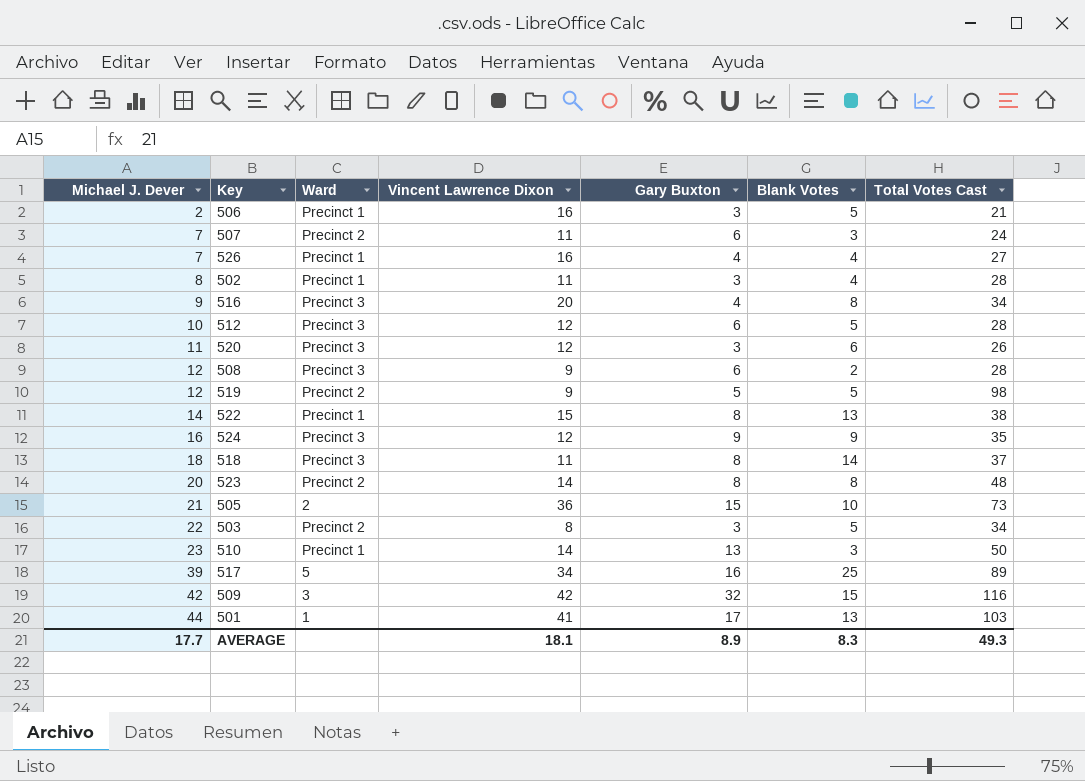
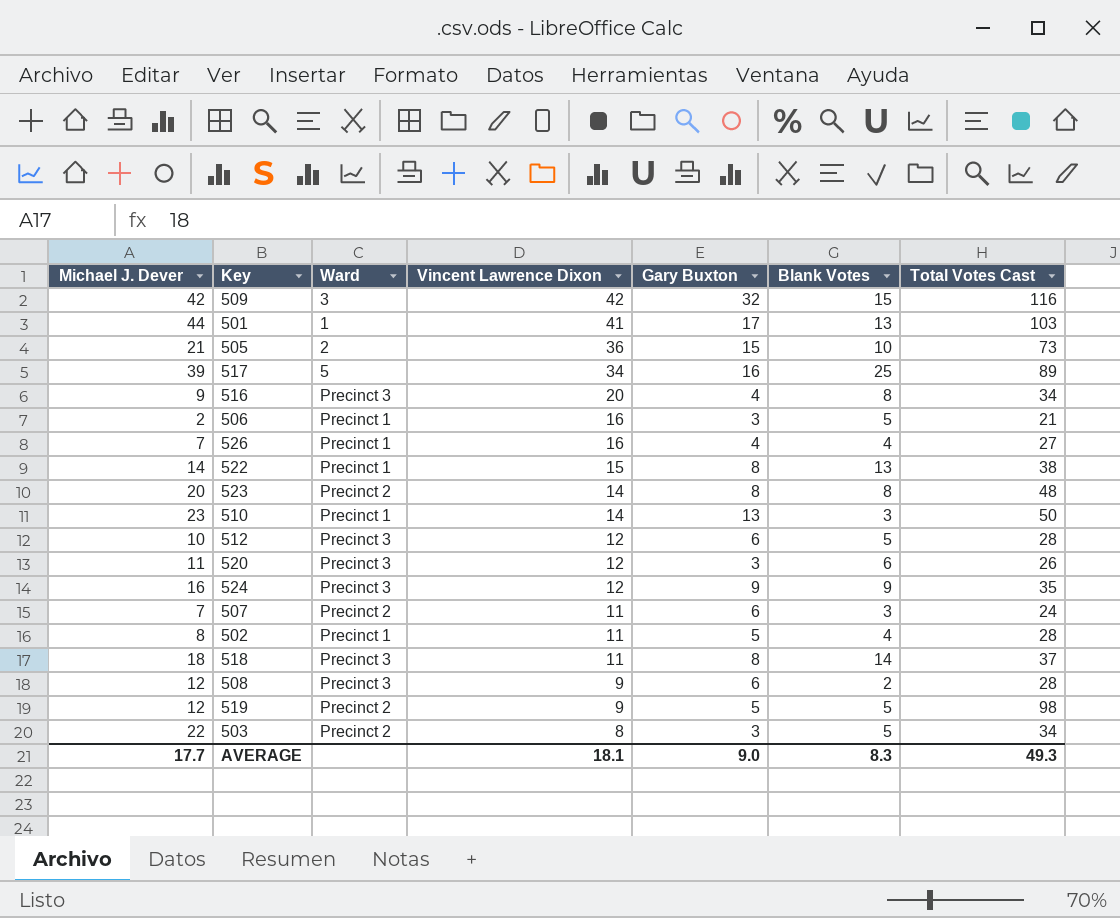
row order: Michael J. Dever ascending -> Vincent Lawrence Dixon descending
502 | Gary Buxton: 3 -> 5
AVERAGE | Gary Buxton: 8.9 -> 9.0

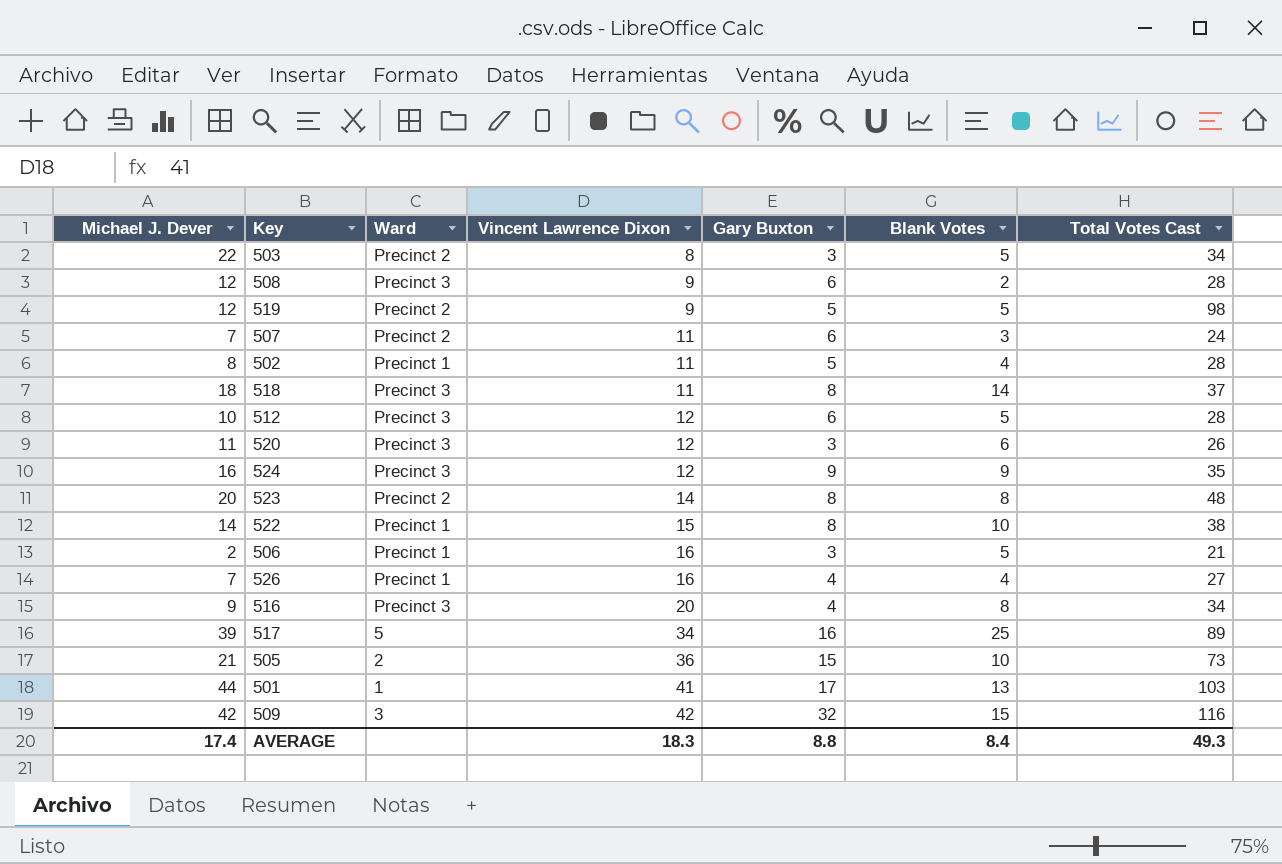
row order: Vincent Lawrence Dixon descending -> Vincent Lawrence Dixon ascending
row 510: 23 | Precinct 1 | 14 | 13 | 3 | 50 -> none
522 | Blank Votes: 13 -> 10
AVERAGE | Michael J. Dever: 17.7 -> 17.4
AVERAGE | Vincent Lawrence Dixon: 18.1 -> 18.3
AVERAGE | Gary Buxton: 9.0 -> 8.8
AVERAGE | Blank Votes: 8.3 -> 8.4

